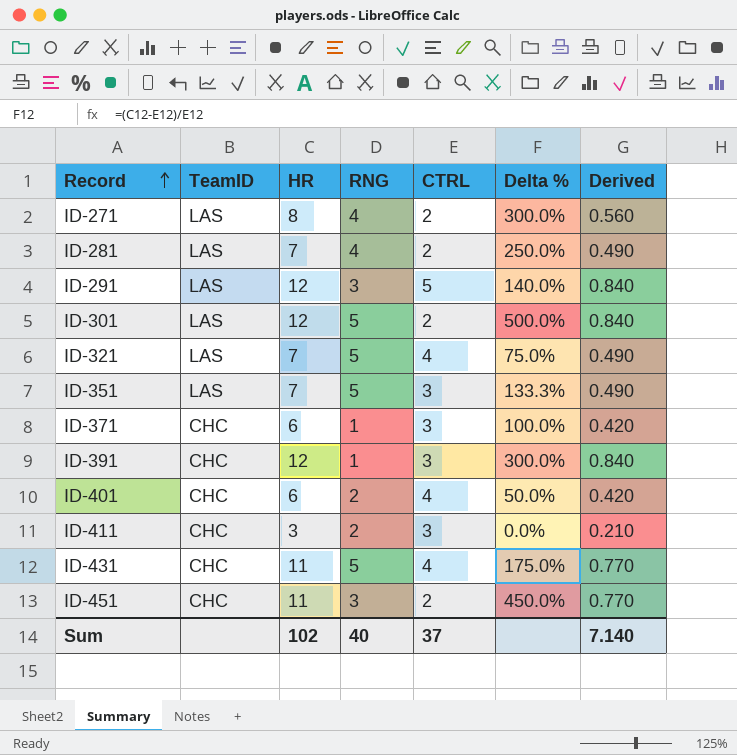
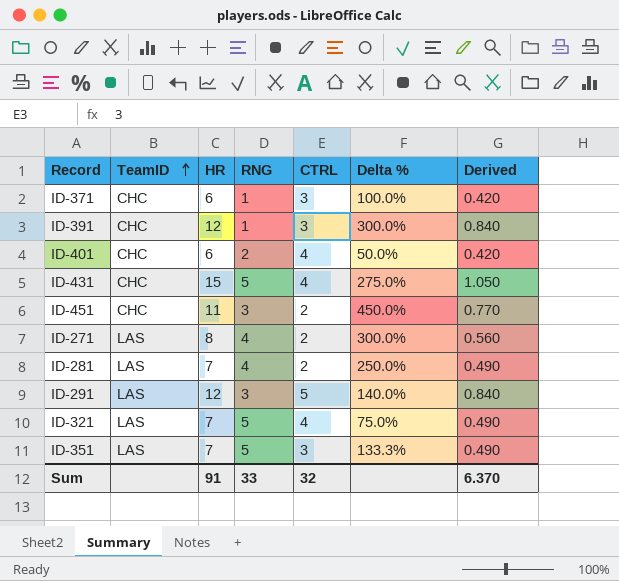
row order: Record ascending -> TeamID ascending
row ID-301: LAS | 12 | 5 | 2 | 500.0% | 0.840 -> none
row ID-411: CHC | 3 | 2 | 3 | 0.0% | 0.210 -> none
ID-431 | HR: 11 -> 15
ID-431 | Delta %: 175.0% -> 275.0%
ID-431 | Derived: 0.770 -> 1.050
Sum | HR: 102 -> 91
Sum | RNG: 40 -> 33
Sum | CTRL: 37 -> 32
Sum | Derived: 7.140 -> 6.370

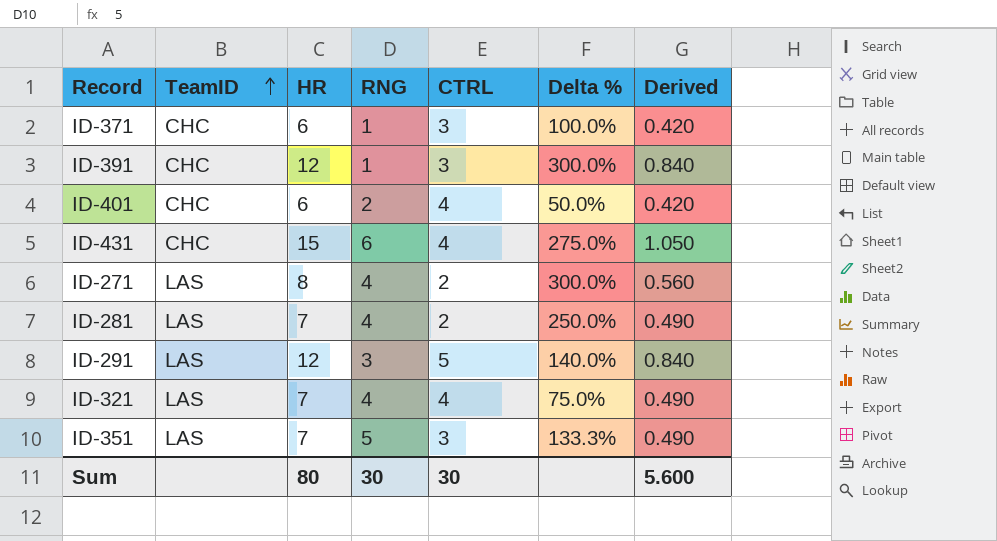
row ID-451: CHC | 11 | 3 | 2 | 450.0% | 0.770 -> none
ID-431 | RNG: 5 -> 6
ID-321 | RNG: 5 -> 4
Sum | HR: 91 -> 80
Sum | RNG: 33 -> 30
Sum | CTRL: 32 -> 30
Sum | Derived: 6.370 -> 5.600

